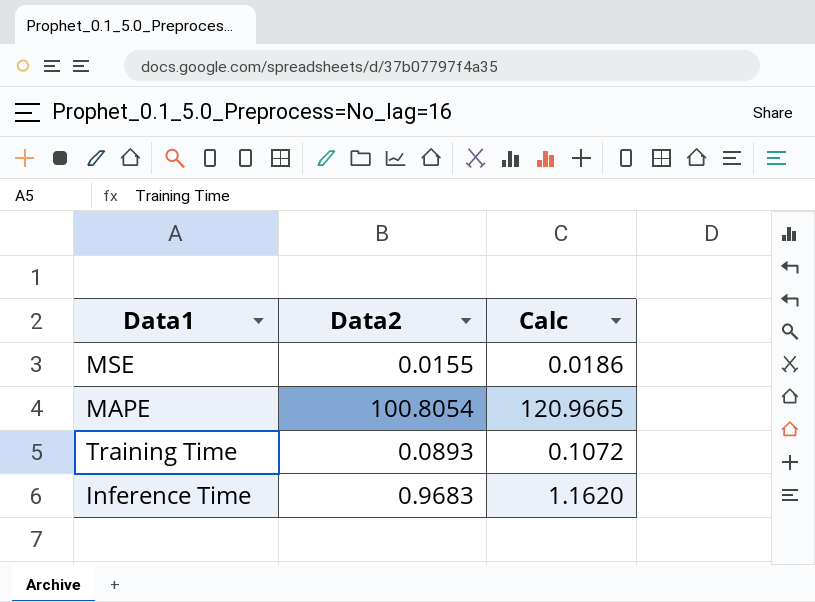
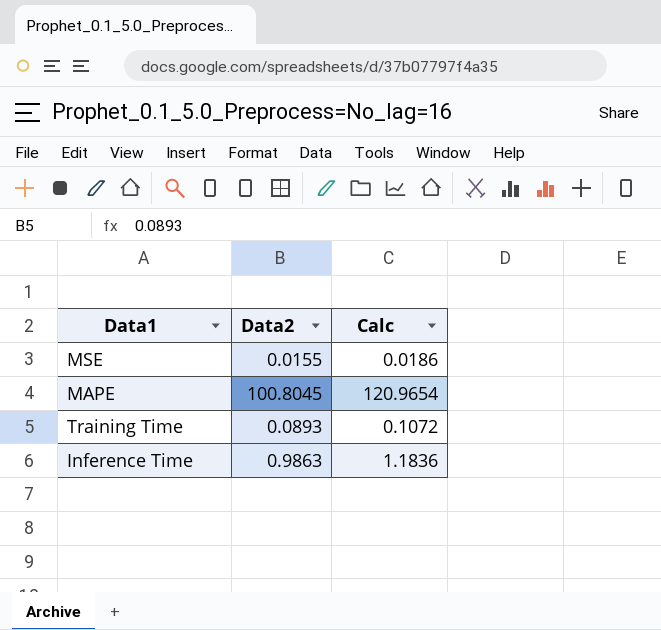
MAPE | Data2: 100.8054 -> 100.8045
MAPE | Calc: 120.9665 -> 120.9654
Inference Time | Data2: 0.9683 -> 0.9863
Inference Time | Calc: 1.1620 -> 1.1836

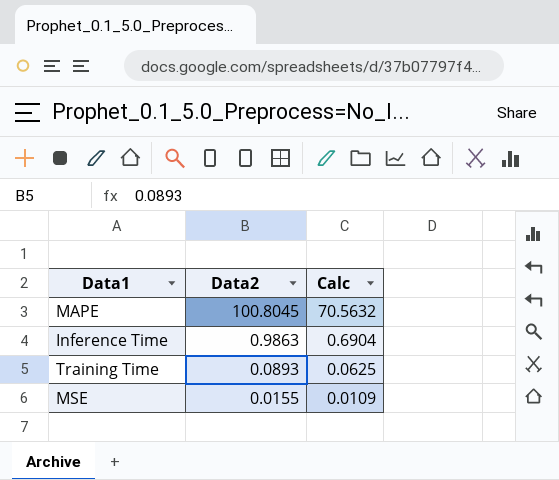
row order: none -> Data2 descending
column Calc | formula: [Data2] * 1.2 -> [Data2] * 0.7

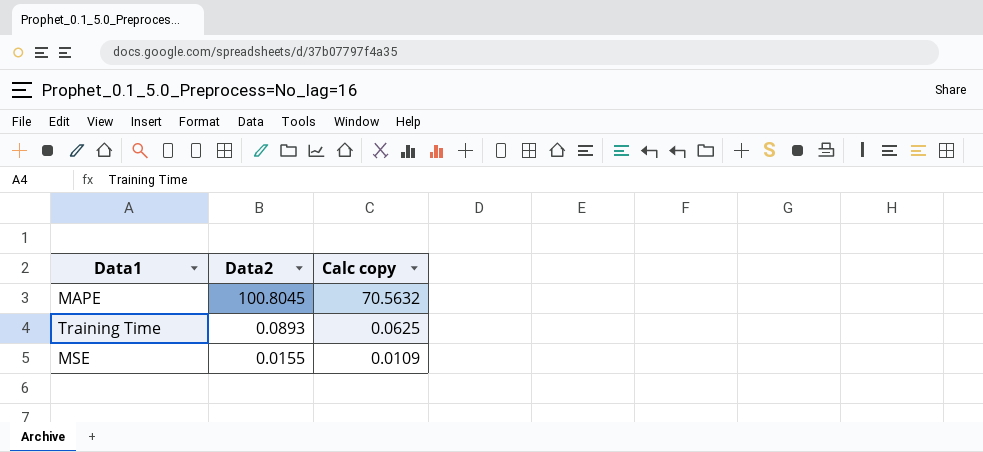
column name: Calc -> Calc copy
row Inference Time: 0.9863 | 0.6904 -> none

